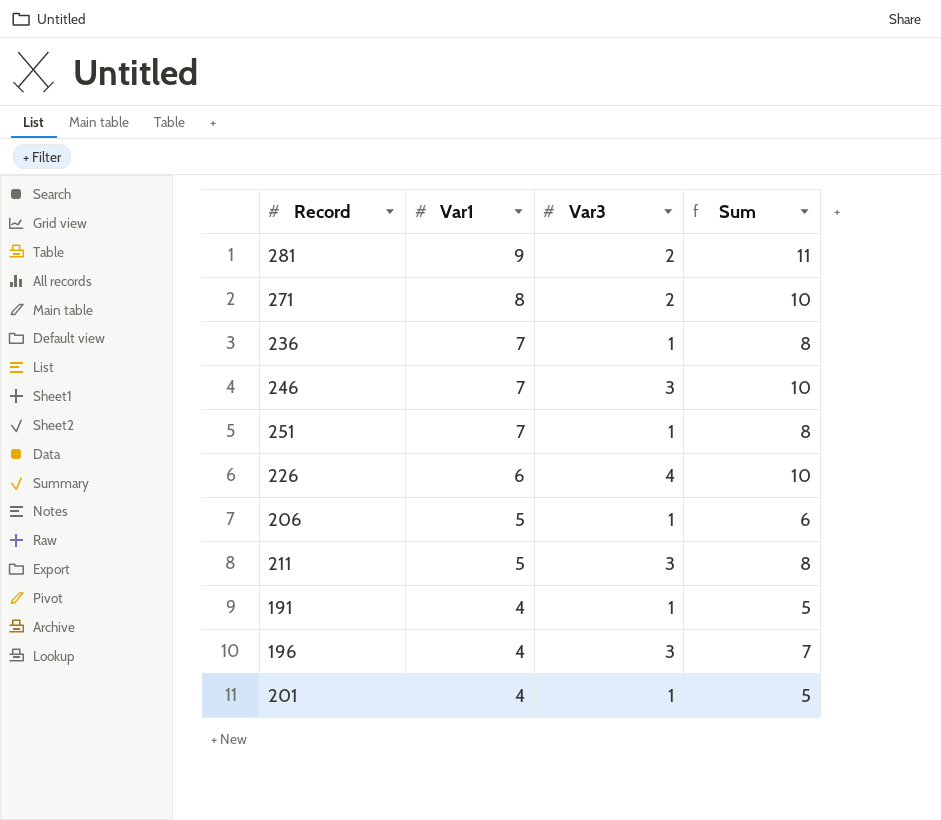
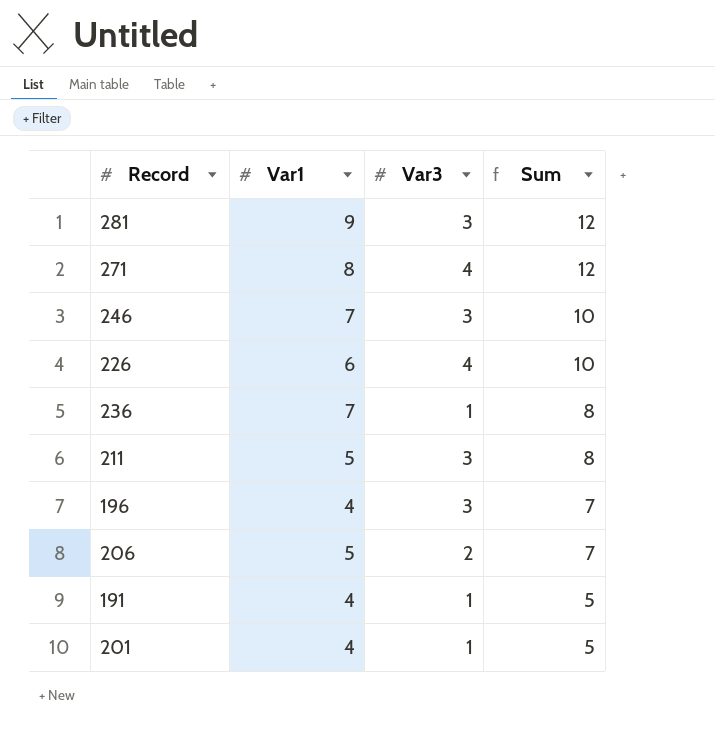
row order: Var1 descending -> Sum descending
row 251: 7 | 1 | 8 -> none
281 | Var3: 2 -> 3
281 | Sum: 11 -> 12
271 | Var3: 2 -> 4
271 | Sum: 10 -> 12
206 | Var3: 1 -> 2
206 | Sum: 6 -> 7

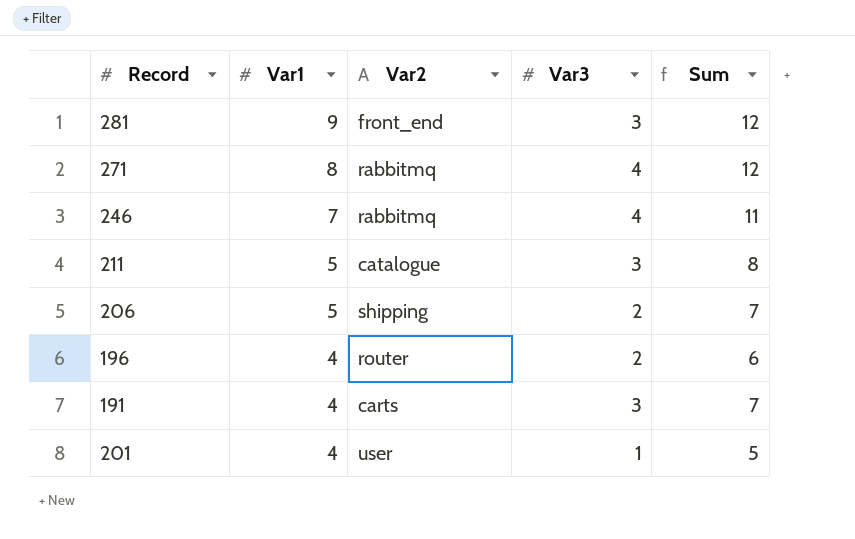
row order: Sum descending -> Var1 descending
column Var2 | position: none -> 3
row 226: 6 | 4 | 10 -> none
row 236: 7 | 1 | 8 -> none
246 | Var3: 3 -> 4
246 | Sum: 10 -> 11
196 | Var3: 3 -> 2
196 | Sum: 7 -> 6
191 | Var3: 1 -> 3
191 | Sum: 5 -> 7

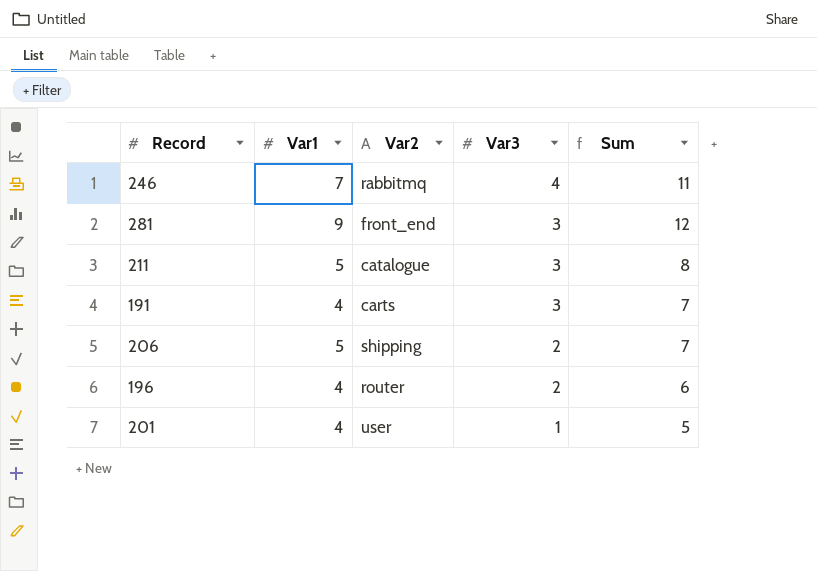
row order: Var1 descending -> Var3 descending
row 271: 8 | rabbitmq | 4 | 12 -> none

